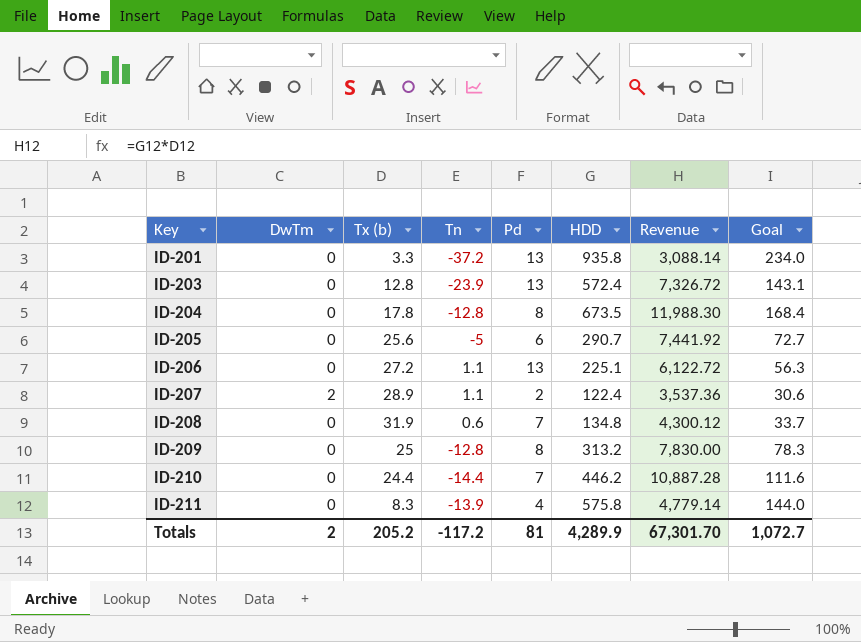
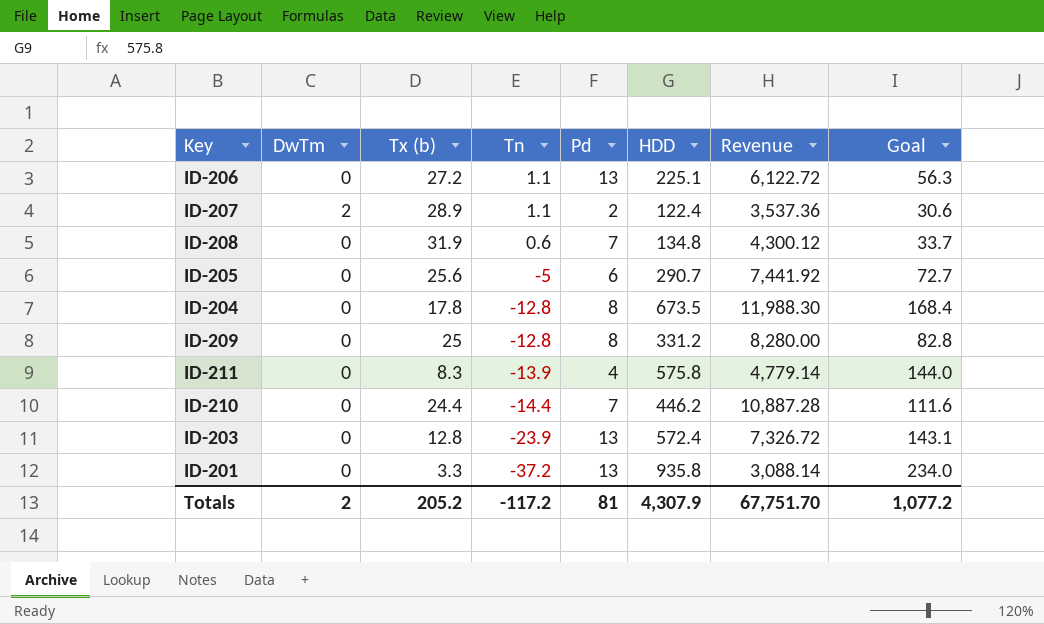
row order: Key ascending -> Tn descending
ID-209 | HDD: 313.2 -> 331.2
ID-209 | Revenue: 7,830.00 -> 8,280.00
ID-209 | Goal: 78.3 -> 82.8
Totals | HDD: 4,289.9 -> 4,307.9
Totals | Revenue: 67,301.70 -> 67,751.70
Totals | Goal: 1,072.7 -> 1,077.2

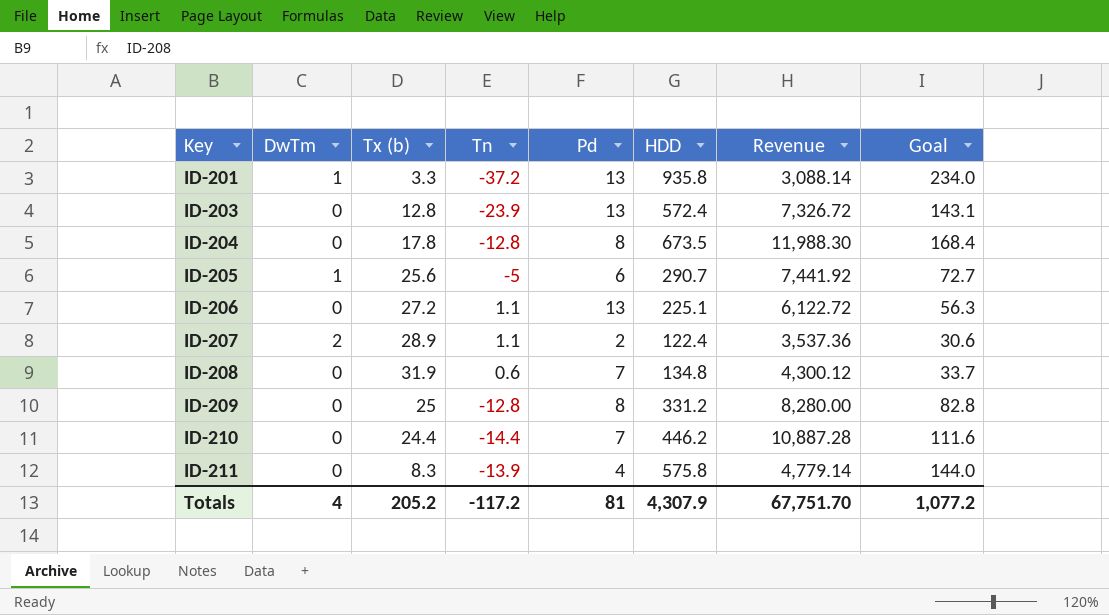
row order: Tn descending -> Key ascending
ID-201 | DwTm: 0 -> 1
ID-205 | DwTm: 0 -> 1
Totals | DwTm: 2 -> 4

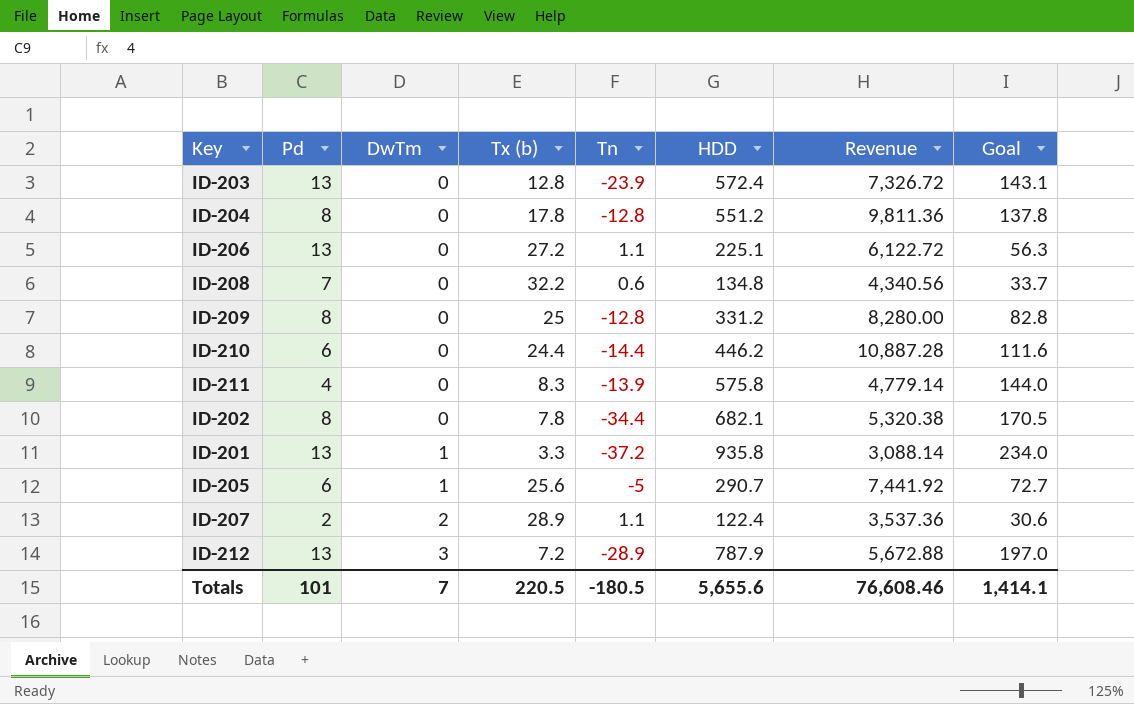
row order: Key ascending -> DwTm ascending
column Pd | position: 5 -> 2
ID-204 | HDD: 673.5 -> 551.2
ID-204 | Revenue: 11,988.30 -> 9,811.36
ID-204 | Goal: 168.4 -> 137.8
ID-208 | Tx (b): 31.9 -> 32.2
ID-208 | Revenue: 4,300.12 -> 4,340.56
ID-210 | Pd: 7 -> 6
row ID-202: none -> 8 | 0 | 7.8 | -34.4 | 682.1 | 5,320.38 | 170.5
row ID-212: none -> 13 | 3 | 7.2 | -28.9 | 787.9 | 5,672.88 | 197.0
Totals | Pd: 81 -> 101
Totals | DwTm: 4 -> 7
Totals | Tx (b): 205.2 -> 220.5
Totals | Tn: -117.2 -> -180.5
Totals | HDD: 4,307.9 -> 5,655.6
Totals | Revenue: 67,751.70 -> 76,608.46
Totals | Goal: 1,077.2 -> 1,414.1

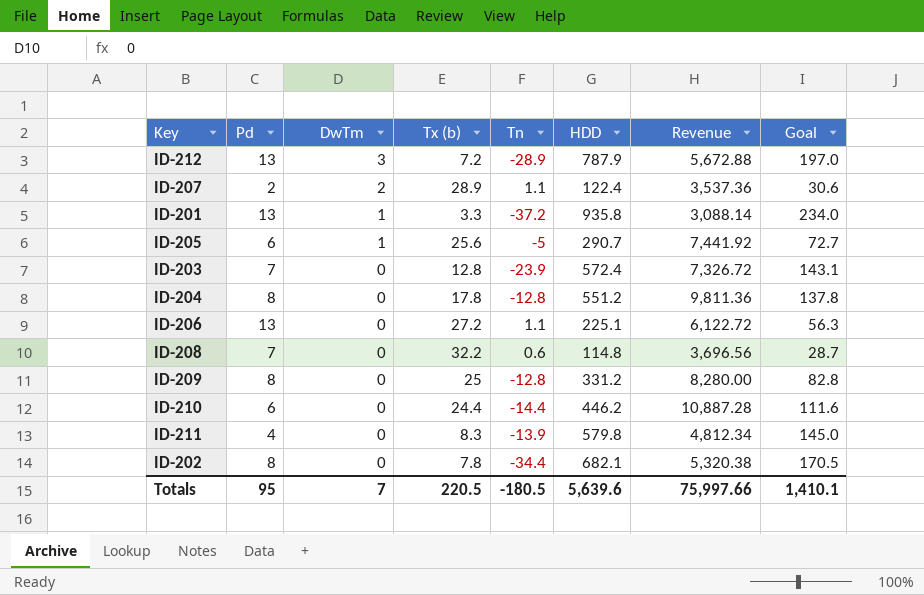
row order: DwTm ascending -> DwTm descending
ID-203 | Pd: 13 -> 7
ID-208 | HDD: 134.8 -> 114.8
ID-208 | Revenue: 4,340.56 -> 3,696.56
ID-208 | Goal: 33.7 -> 28.7
ID-211 | HDD: 575.8 -> 579.8
ID-211 | Revenue: 4,779.14 -> 4,812.34
ID-211 | Goal: 144.0 -> 145.0
Totals | Pd: 101 -> 95
Totals | HDD: 5,655.6 -> 5,639.6
Totals | Revenue: 76,608.46 -> 75,997.66
Totals | Goal: 1,414.1 -> 1,410.1

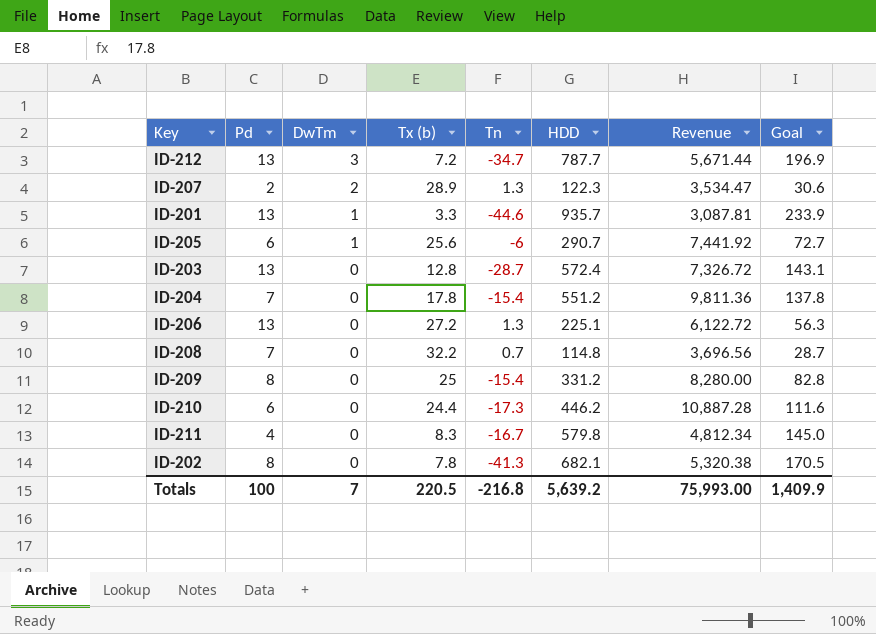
ID-212 | Tn: -28.9 -> -34.7
ID-212 | HDD: 787.9 -> 787.7
ID-212 | Revenue: 5,672.88 -> 5,671.44
ID-212 | Goal: 197.0 -> 196.9
ID-207 | Tn: 1.1 -> 1.3
ID-207 | HDD: 122.4 -> 122.3
ID-207 | Revenue: 3,537.36 -> 3,534.47
ID-201 | Tn: -37.2 -> -44.6
ID-201 | HDD: 935.8 -> 935.7
ID-201 | Revenue: 3,088.14 -> 3,087.81
ID-201 | Goal: 234.0 -> 233.9
ID-205 | Tn: -5 -> -6
ID-203 | Pd: 7 -> 13
ID-203 | Tn: -23.9 -> -28.7
ID-204 | Pd: 8 -> 7
ID-204 | Tn: -12.8 -> -15.4
ID-206 | Tn: 1.1 -> 1.3
ID-208 | Tn: 0.6 -> 0.7
ID-209 | Tn: -12.8 -> -15.4
ID-210 | Tn: -14.4 -> -17.3
ID-211 | Tn: -13.9 -> -16.7
ID-202 | Tn: -34.4 -> -41.3
Totals | Pd: 95 -> 100
Totals | Tn: -180.5 -> -216.8
Totals | HDD: 5,639.6 -> 5,639.2
Totals | Revenue: 75,997.66 -> 75,993.00
Totals | Goal: 1,410.1 -> 1,409.9

